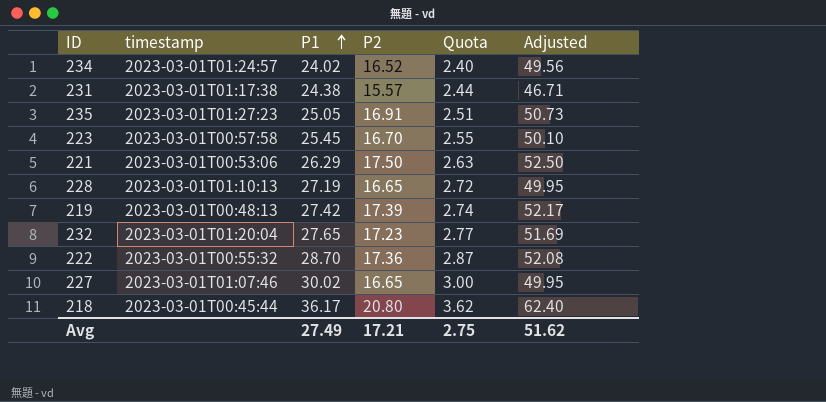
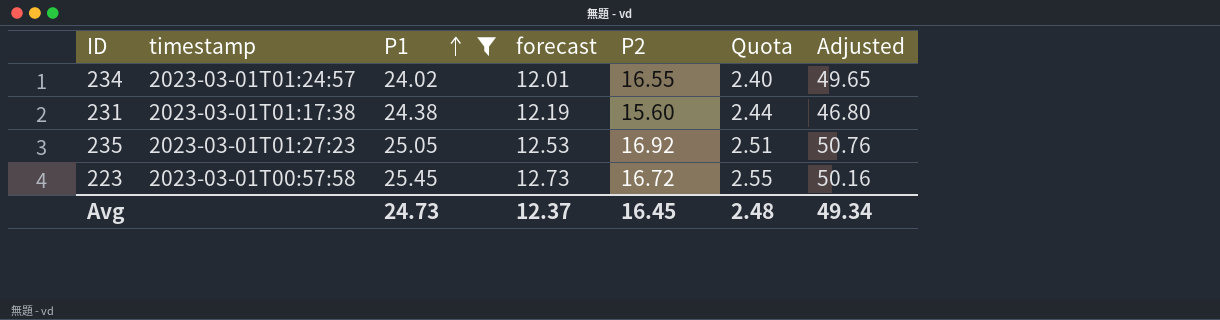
filter: none -> P1 <= 25.45
column forecast | formula: none -> [P1] * 0.5
234 | P2: 16.52 -> 16.55
234 | Adjusted: 49.56 -> 49.65
231 | P2: 15.57 -> 15.60
231 | Adjusted: 46.71 -> 46.80
235 | P2: 16.91 -> 16.92
235 | Adjusted: 50.73 -> 50.76
223 | P2: 16.70 -> 16.72
223 | Adjusted: 50.10 -> 50.16
Avg | P1: 27.49 -> 24.73
Avg | P2: 17.21 -> 16.45
Avg | Quota: 2.75 -> 2.48
Avg | Adjusted: 51.62 -> 49.34

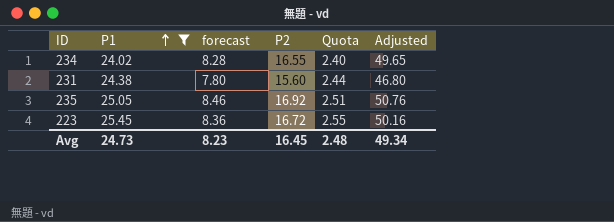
column timestamp | position: 2 -> none
column forecast | formula: [P1] * 0.5 -> [P2] * 0.5
Avg | forecast: 12.37 -> 8.23

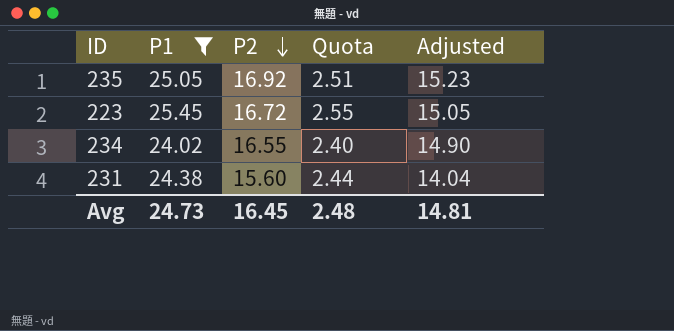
row order: P1 ascending -> P2 descending
column forecast | formula: [P2] * 0.5 -> none
column Adjusted | formula: [P2] * 3 -> [P2] * 0.9
Avg | Adjusted: 49.34 -> 14.81

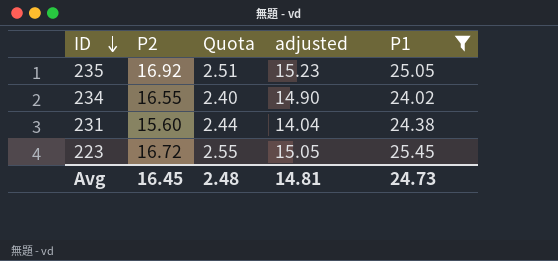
row order: P2 descending -> ID descending
column name: Adjusted -> adjusted
column P1 | position: 2 -> 5

